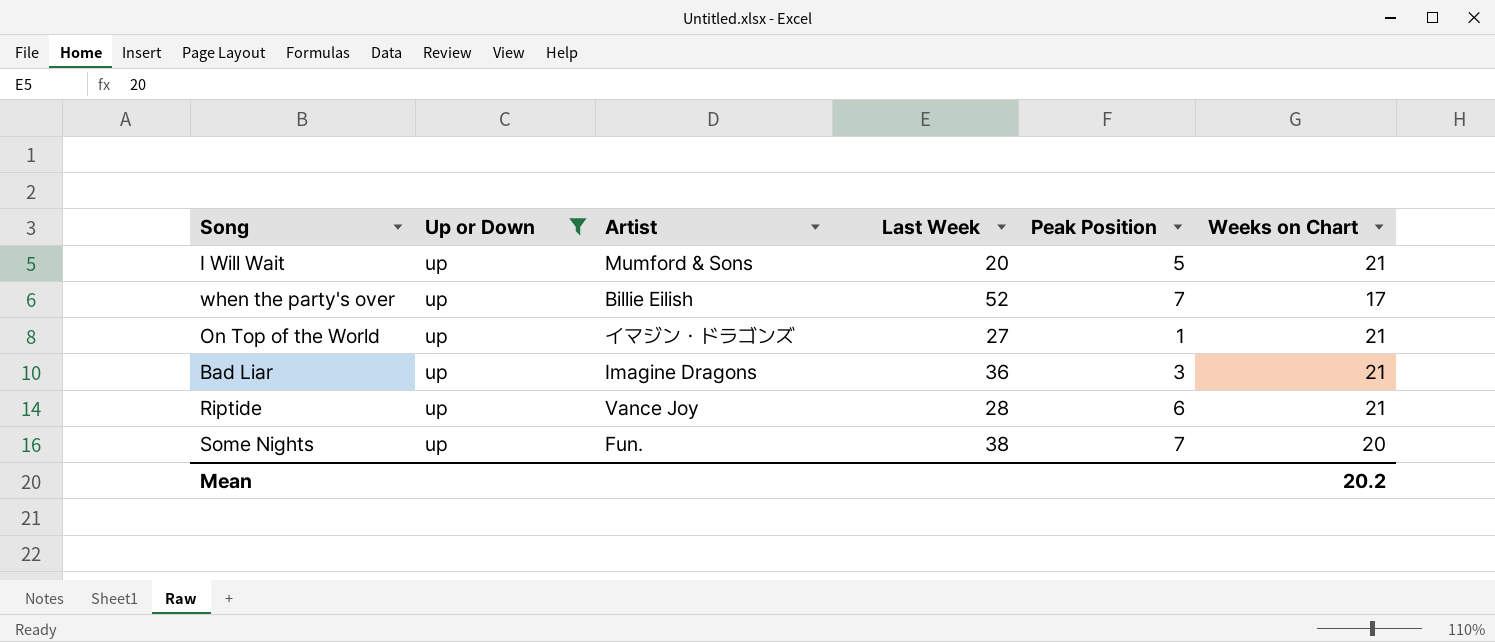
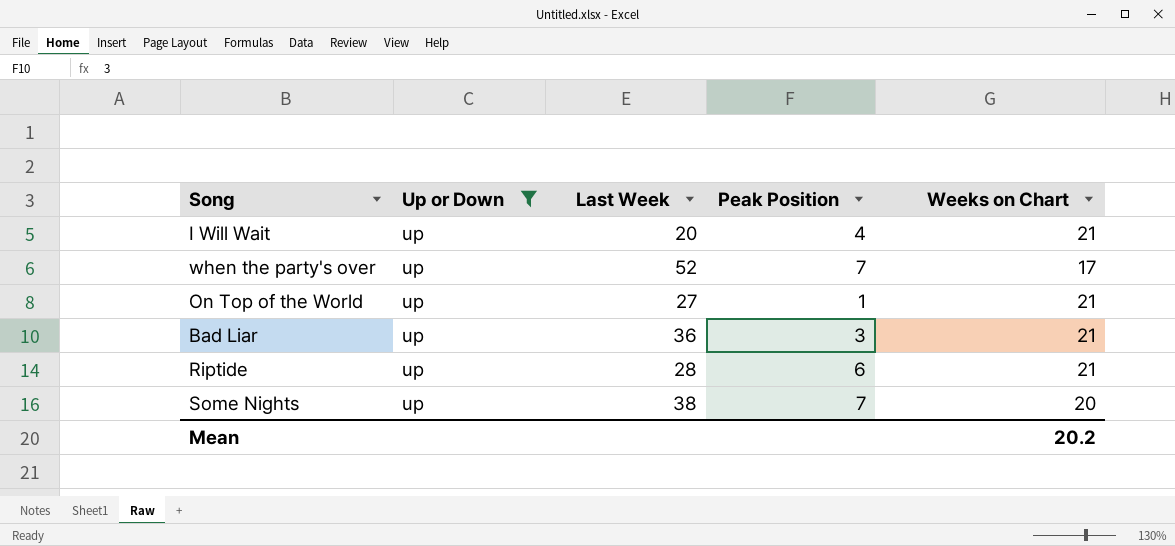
column Artist | position: 3 -> none
I Will Wait | Peak Position: 5 -> 4

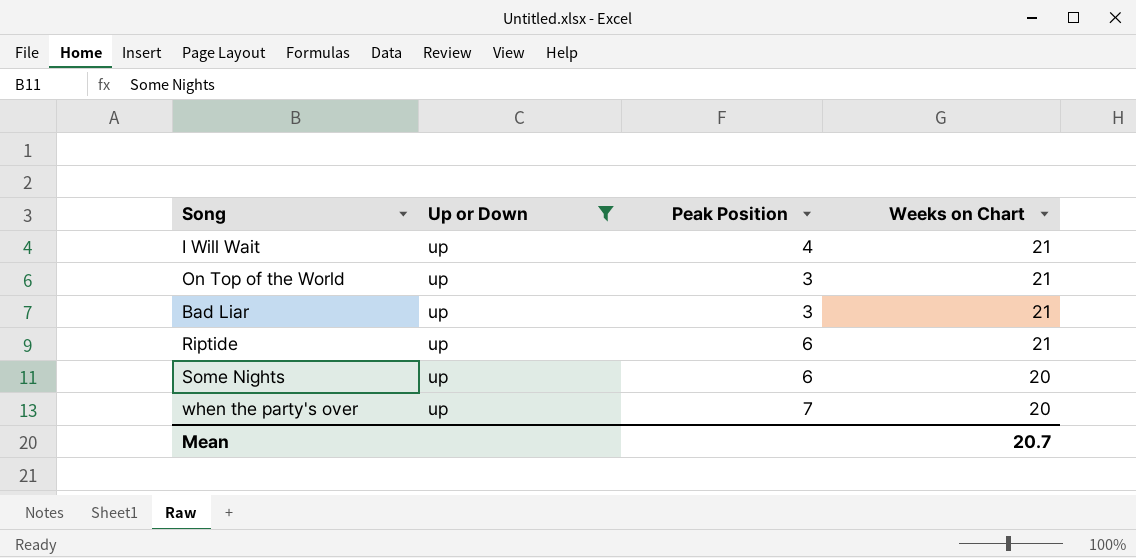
row order: none -> Weeks on Chart descending
column Last Week | position: 3 -> none
On Top of the World | Peak Position: 1 -> 3
Some Nights | Peak Position: 7 -> 6
when the party's over | Weeks on Chart: 17 -> 20
Mean | Weeks on Chart: 20.2 -> 20.7

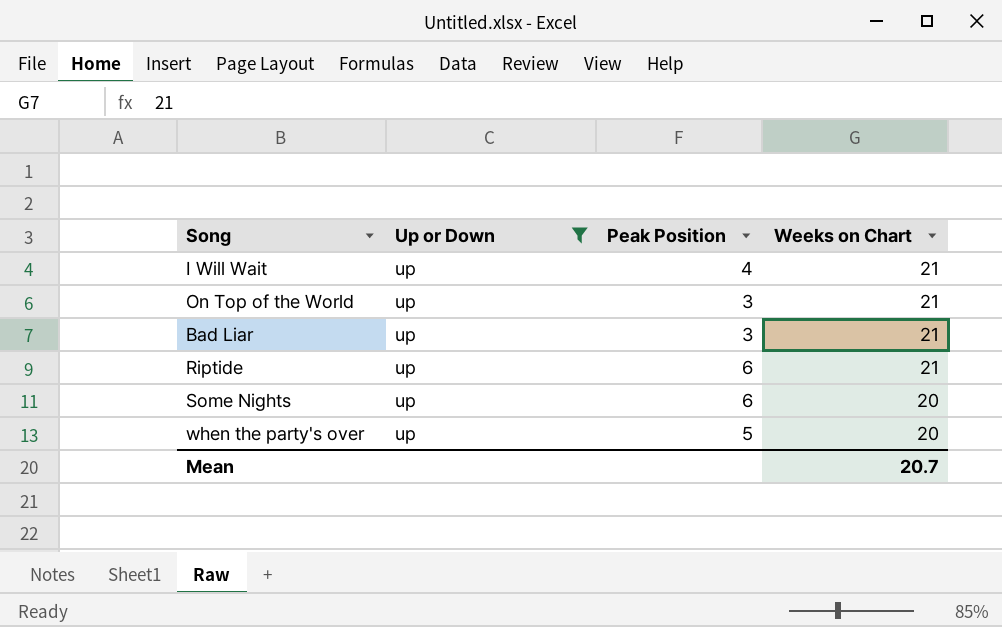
when the party's over | Peak Position: 7 -> 5

